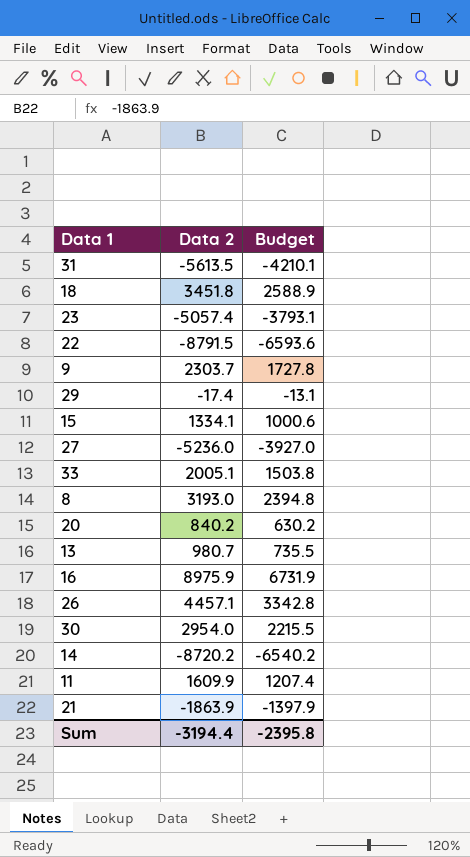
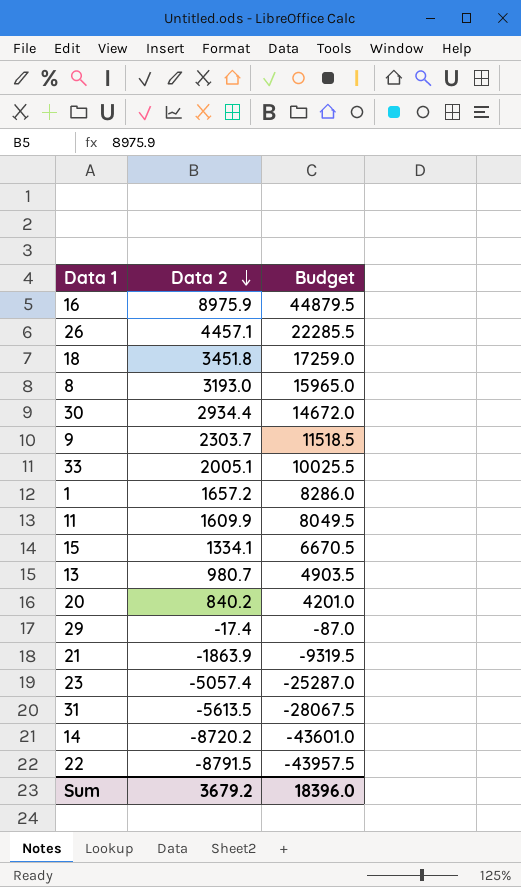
row order: none -> Data 2 descending
column Budget | formula: [Data 2] * 0.75 -> [Data 2] * 5
row 27: -5236.0 | -3927.0 -> none
30 | Data 2: 2954.0 -> 2934.4
row 1: none -> 1657.2 | 8286.0
Sum | Data 2: -3194.4 -> 3679.2
Sum | Budget: -2395.8 -> 18396.0

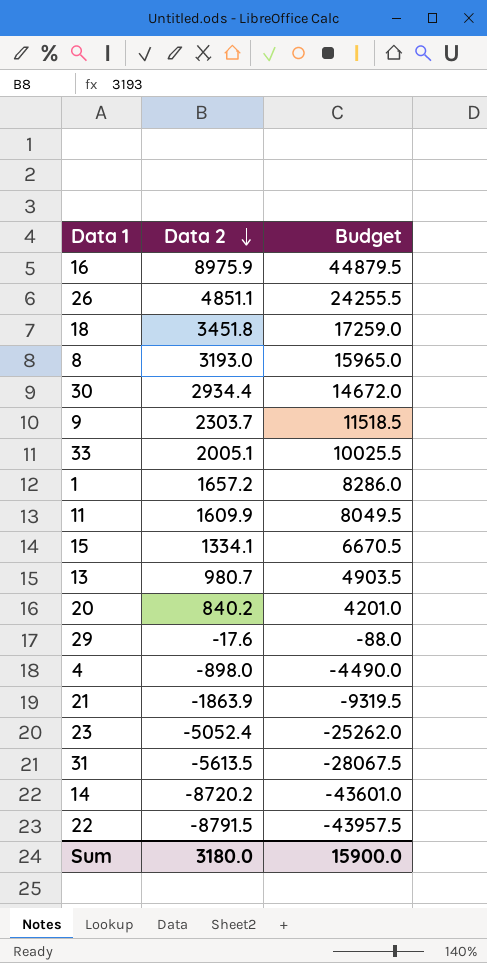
26 | Data 2: 4457.1 -> 4851.1
26 | Budget: 22285.5 -> 24255.5
29 | Data 2: -17.4 -> -17.6
29 | Budget: -87.0 -> -88.0
row 4: none -> -898.0 | -4490.0
23 | Data 2: -5057.4 -> -5052.4
23 | Budget: -25287.0 -> -25262.0
Sum | Data 2: 3679.2 -> 3180.0
Sum | Budget: 18396.0 -> 15900.0

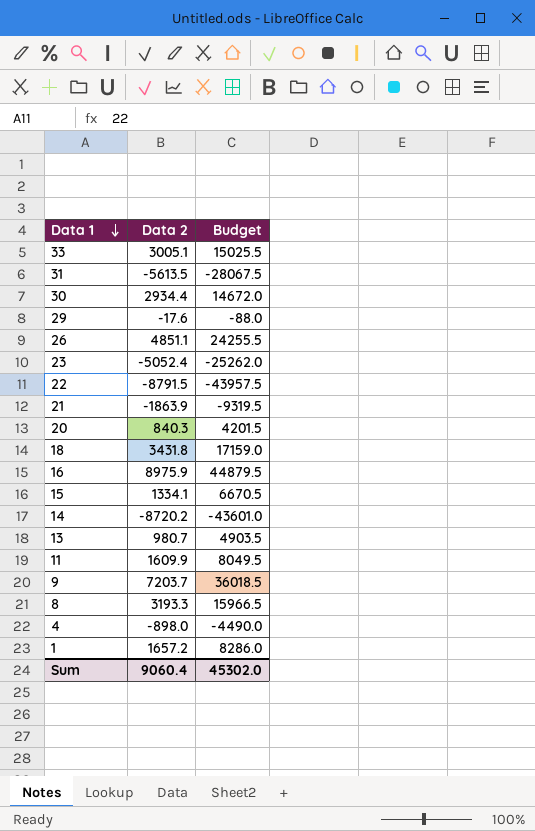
row order: Data 2 descending -> Data 1 descending
33 | Data 2: 2005.1 -> 3005.1
33 | Budget: 10025.5 -> 15025.5
20 | Data 2: 840.2 -> 840.3
20 | Budget: 4201.0 -> 4201.5
18 | Data 2: 3451.8 -> 3431.8
18 | Budget: 17259.0 -> 17159.0
9 | Data 2: 2303.7 -> 7203.7
9 | Budget: 11518.5 -> 36018.5
8 | Data 2: 3193.0 -> 3193.3
8 | Budget: 15965.0 -> 15966.5
Sum | Data 2: 3180.0 -> 9060.4
Sum | Budget: 15900.0 -> 45302.0

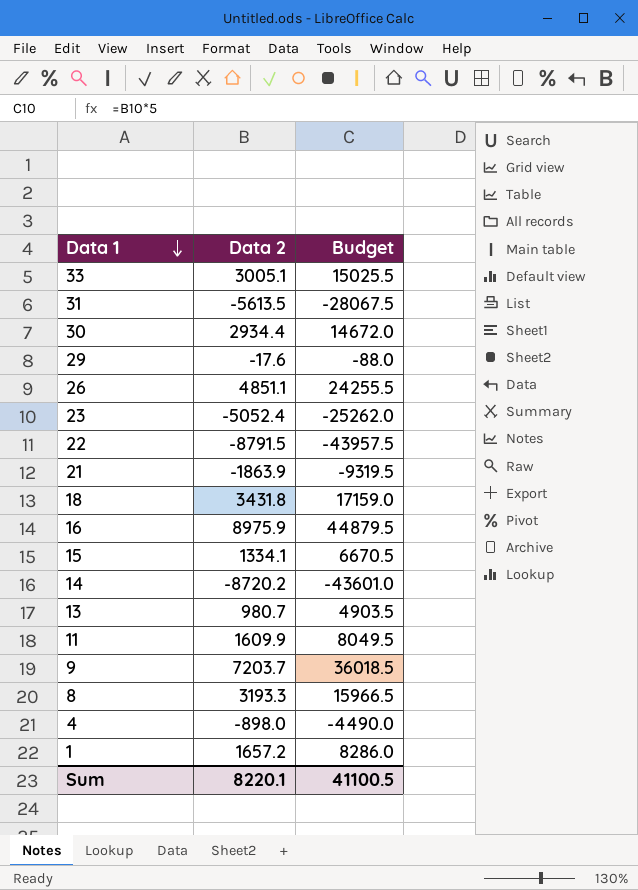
row 20: 840.3 | 4201.5 -> none
Sum | Data 2: 9060.4 -> 8220.1
Sum | Budget: 45302.0 -> 41100.5

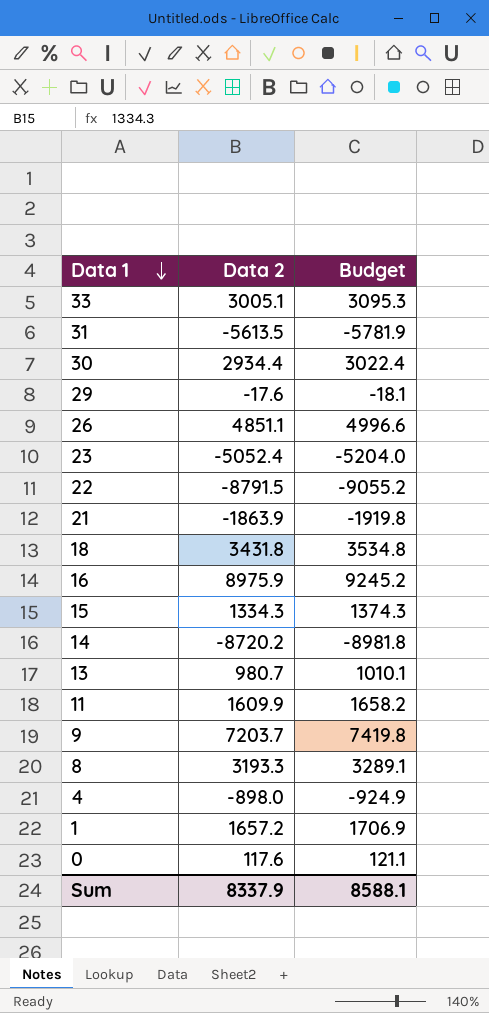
column Budget | formula: [Data 2] * 5 -> [Data 2] * 1.03
15 | Data 2: 1334.1 -> 1334.3
row 0: none -> 117.6 | 121.1
Sum | Data 2: 8220.1 -> 8337.9
Sum | Budget: 41100.5 -> 8588.1

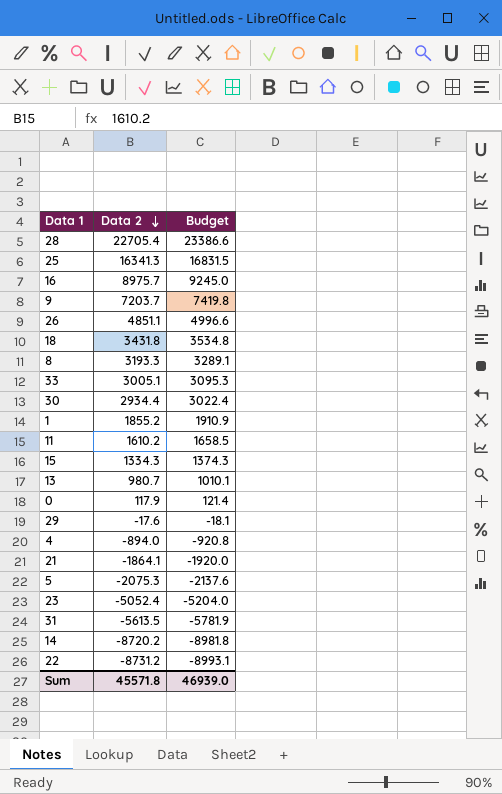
row order: Data 1 descending -> Data 2 descending
row 28: none -> 22705.4 | 23386.6
row 25: none -> 16341.3 | 16831.5
16 | Data 2: 8975.9 -> 8975.7
16 | Budget: 9245.2 -> 9245.0
1 | Data 2: 1657.2 -> 1855.2
1 | Budget: 1706.9 -> 1910.9
11 | Data 2: 1609.9 -> 1610.2
11 | Budget: 1658.2 -> 1658.5
0 | Data 2: 117.6 -> 117.9
0 | Budget: 121.1 -> 121.4
4 | Data 2: -898.0 -> -894.0
4 | Budget: -924.9 -> -920.8
21 | Data 2: -1863.9 -> -1864.1
21 | Budget: -1919.8 -> -1920.0
row 5: none -> -2075.3 | -2137.6
22 | Data 2: -8791.5 -> -8731.2
22 | Budget: -9055.2 -> -8993.1
Sum | Data 2: 8337.9 -> 45571.8
Sum | Budget: 8588.1 -> 46939.0

